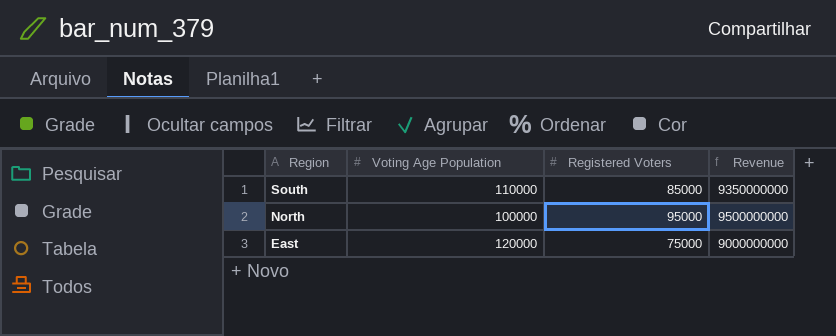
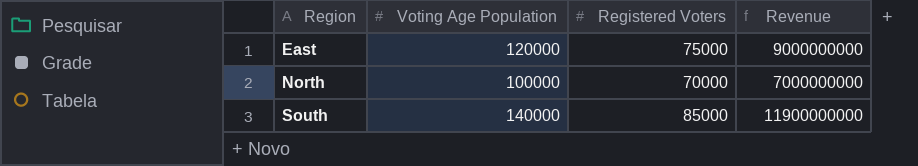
row order: Region descending -> Region ascending
North | Registered Voters: 95000 -> 70000
North | Revenue: 9500000000 -> 7000000000
South | Voting Age Population: 110000 -> 140000
South | Revenue: 9350000000 -> 11900000000

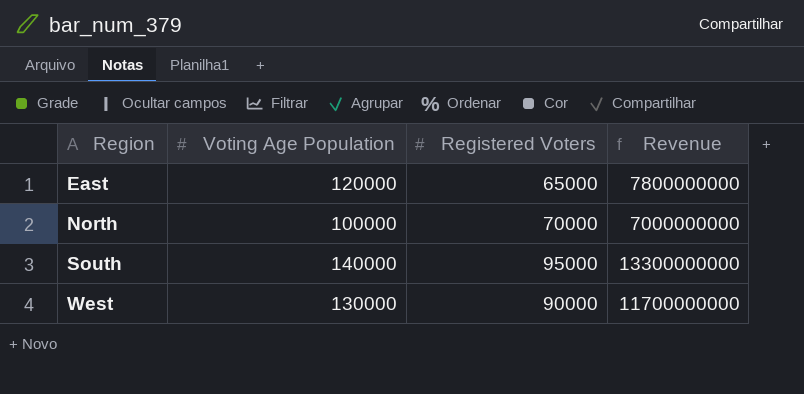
East | Registered Voters: 75000 -> 65000
East | Revenue: 9000000000 -> 7800000000
South | Registered Voters: 85000 -> 95000
South | Revenue: 11900000000 -> 13300000000
row West: none -> 130000 | 90000 | 11700000000

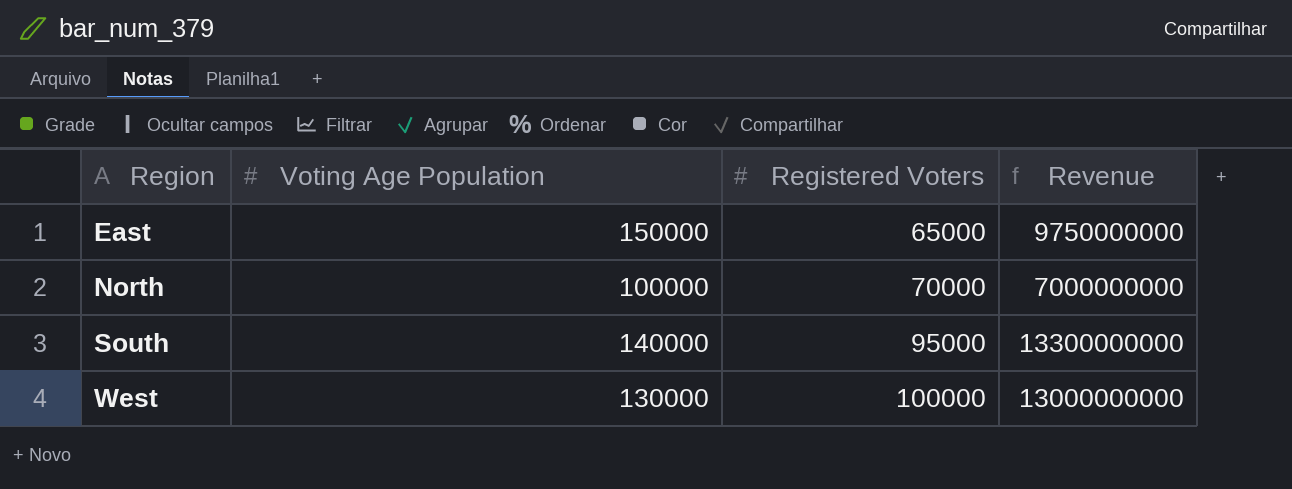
East | Voting Age Population: 120000 -> 150000
East | Revenue: 7800000000 -> 9750000000
West | Registered Voters: 90000 -> 100000
West | Revenue: 11700000000 -> 13000000000

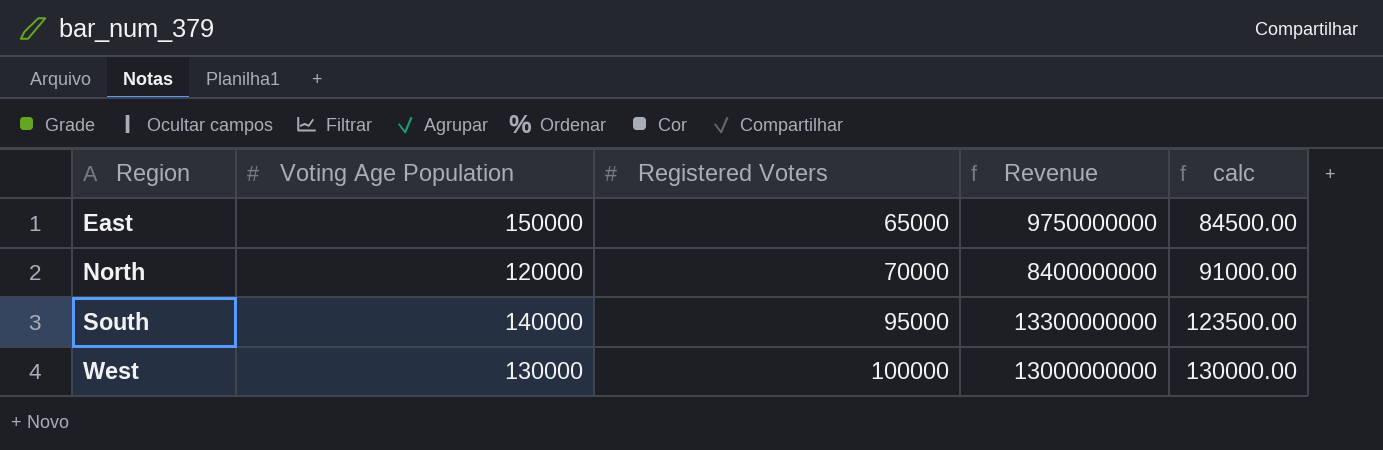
column calc | formula: none -> [Registered Voters] * 1.3
North | Voting Age Population: 100000 -> 120000
North | Revenue: 7000000000 -> 8400000000

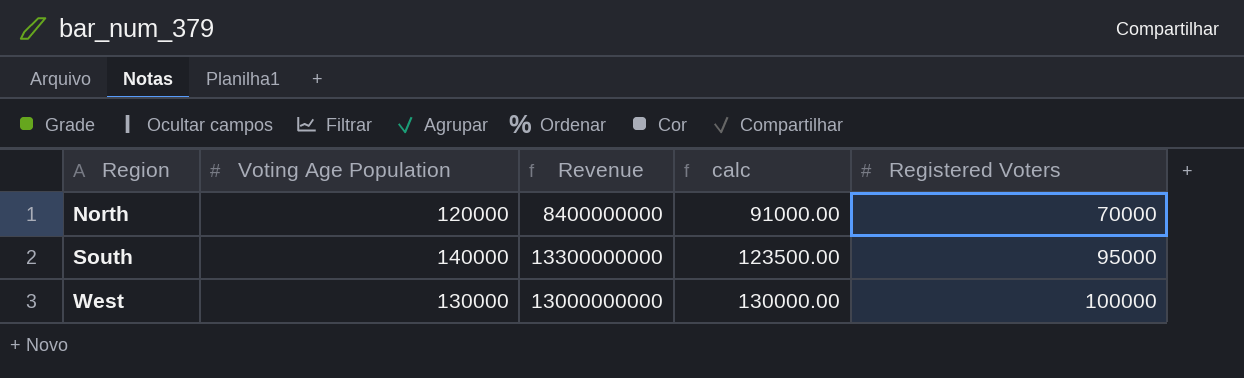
column Registered Voters | position: 3 -> 5
row East: 150000 | 65000 | 9750000000 | 84500.00 -> none

